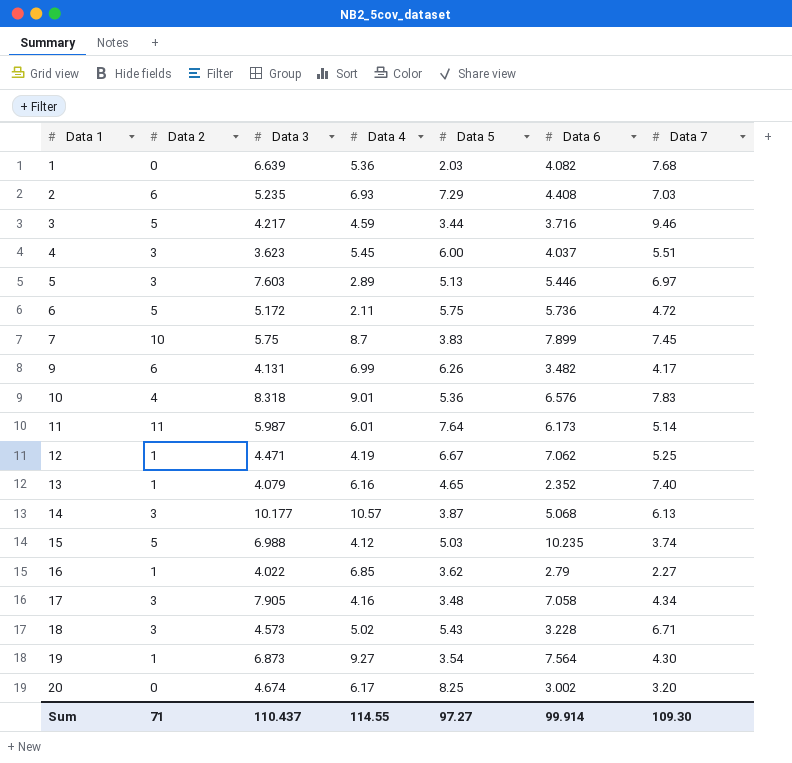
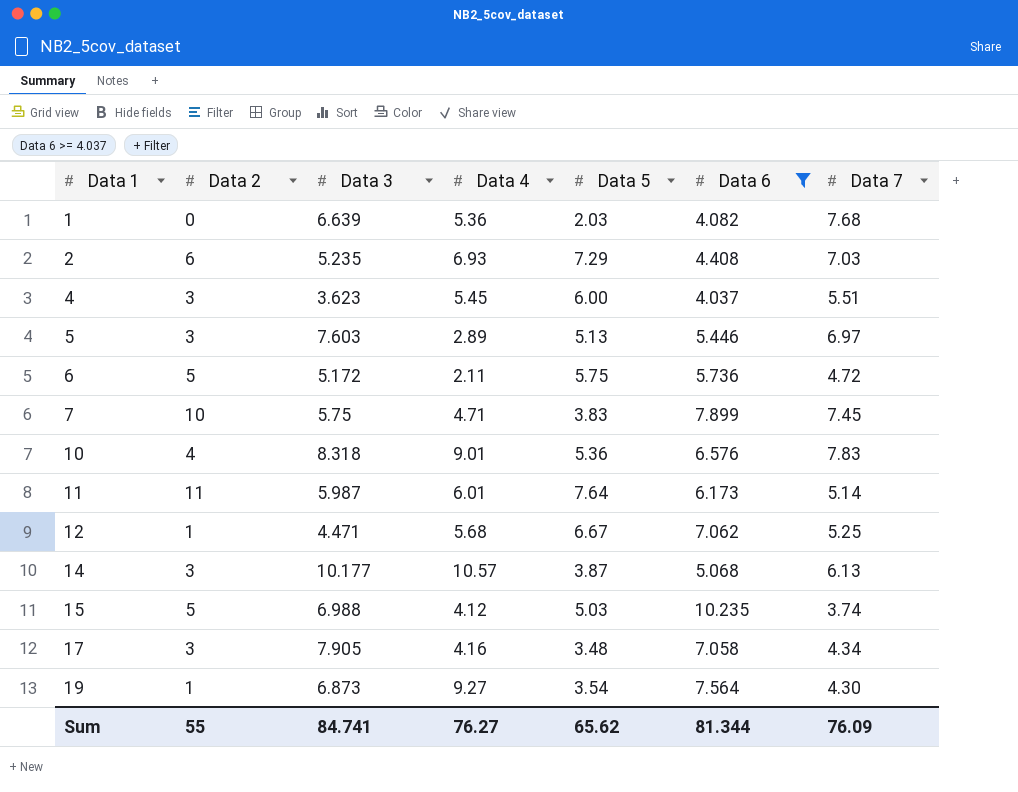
filter: none -> Data 6 >= 4.037
7 | Data 4: 8.7 -> 4.71
12 | Data 4: 4.19 -> 5.68
Sum | Data 2: 71 -> 55
Sum | Data 3: 110.437 -> 84.741
Sum | Data 4: 114.55 -> 76.27
Sum | Data 5: 97.27 -> 65.62
Sum | Data 6: 99.914 -> 81.344
Sum | Data 7: 109.30 -> 76.09

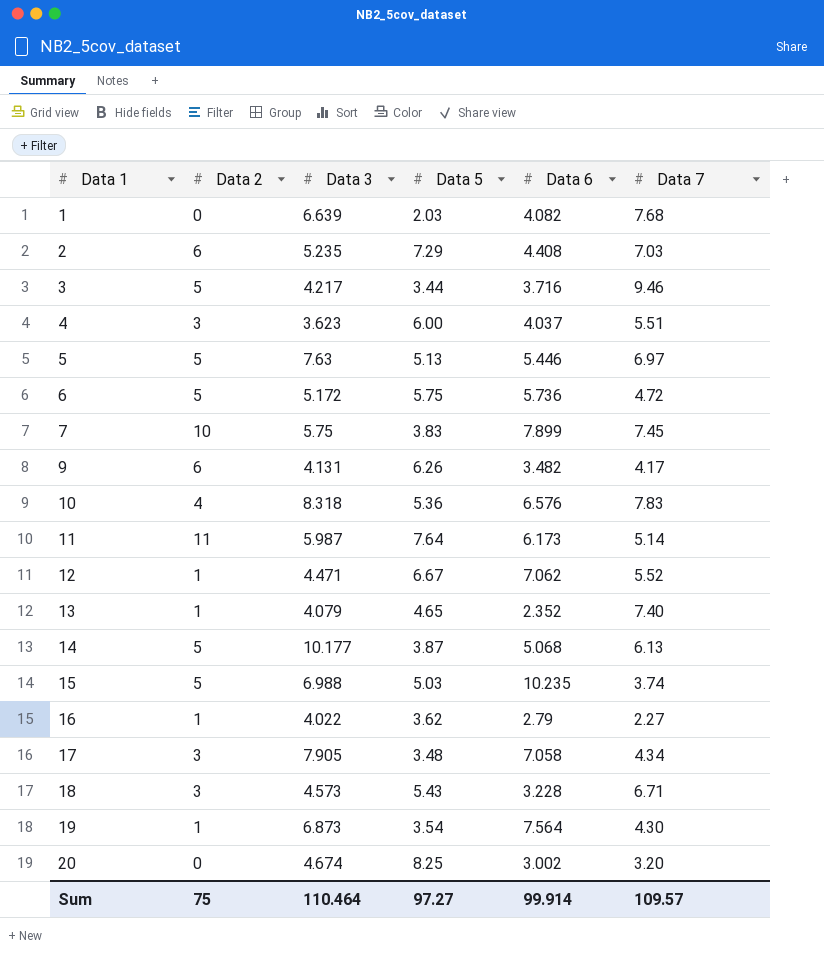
filter: Data 6 >= 4.037 -> none
column Data 4 | position: 4 -> none
5 | Data 2: 3 -> 5
5 | Data 3: 7.603 -> 7.63
12 | Data 7: 5.25 -> 5.52
14 | Data 2: 3 -> 5
Sum | Data 2: 55 -> 75
Sum | Data 3: 84.741 -> 110.464
Sum | Data 5: 65.62 -> 97.27
Sum | Data 6: 81.344 -> 99.914
Sum | Data 7: 76.09 -> 109.57

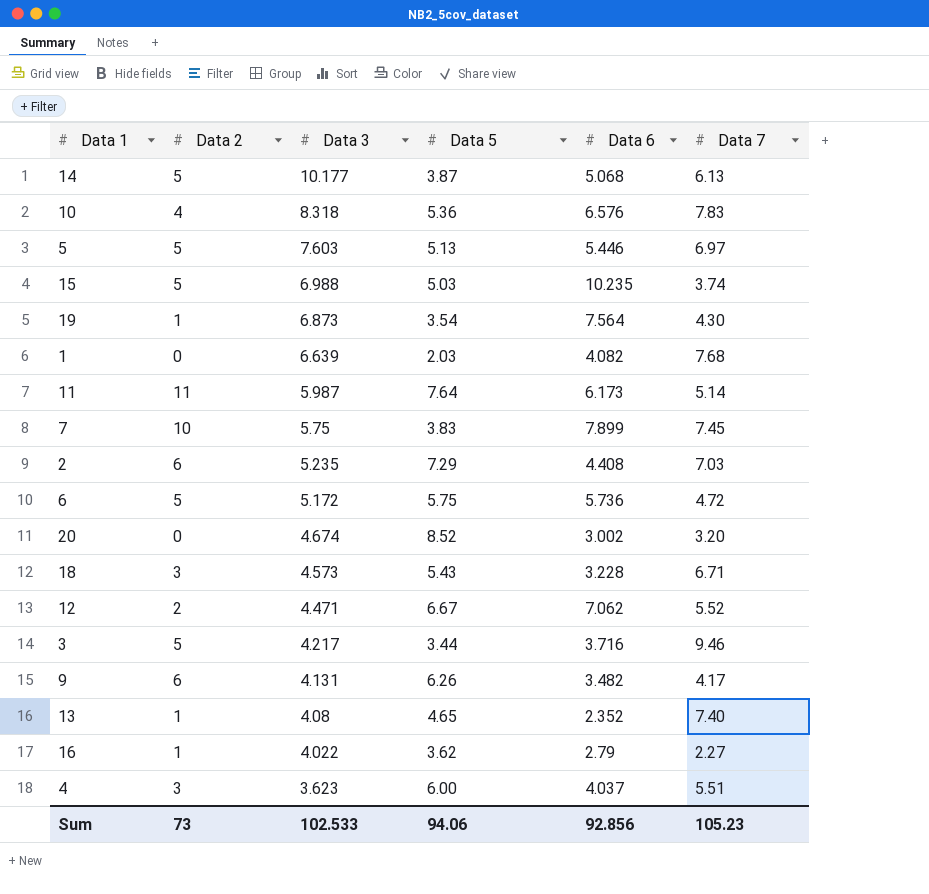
row order: Data 1 ascending -> Data 3 descending
row 17: 3 | 7.905 | 3.48 | 7.058 | 4.34 -> none
5 | Data 3: 7.63 -> 7.603
20 | Data 5: 8.25 -> 8.52
12 | Data 2: 1 -> 2
13 | Data 3: 4.079 -> 4.08
Sum | Data 2: 75 -> 73
Sum | Data 3: 110.464 -> 102.533
Sum | Data 5: 97.27 -> 94.06
Sum | Data 6: 99.914 -> 92.856
Sum | Data 7: 109.57 -> 105.23

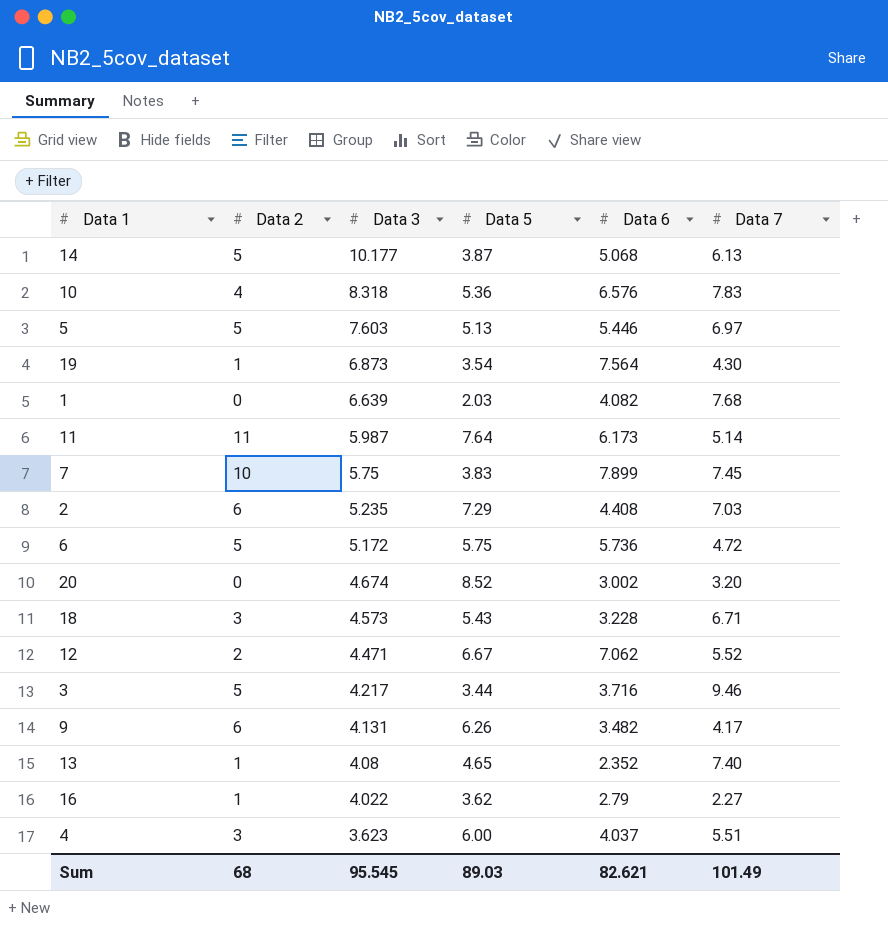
row 15: 5 | 6.988 | 5.03 | 10.235 | 3.74 -> none
Sum | Data 2: 73 -> 68
Sum | Data 3: 102.533 -> 95.545
Sum | Data 5: 94.06 -> 89.03
Sum | Data 6: 92.856 -> 82.621
Sum | Data 7: 105.23 -> 101.49

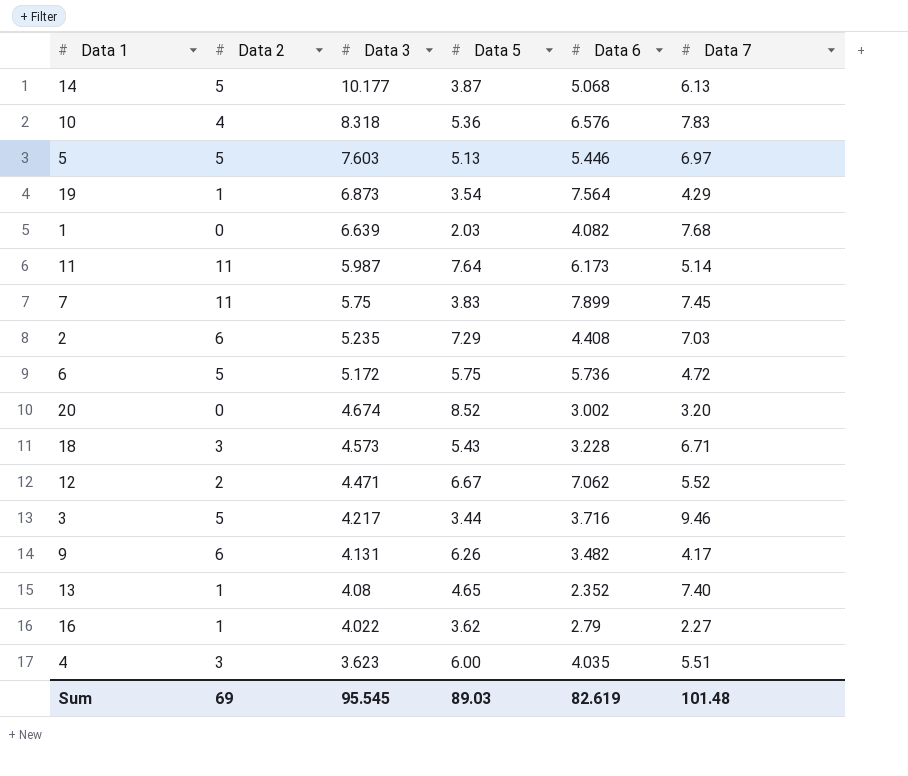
19 | Data 7: 4.30 -> 4.29
7 | Data 2: 10 -> 11
4 | Data 6: 4.037 -> 4.035
Sum | Data 2: 68 -> 69
Sum | Data 6: 82.621 -> 82.619
Sum | Data 7: 101.49 -> 101.48

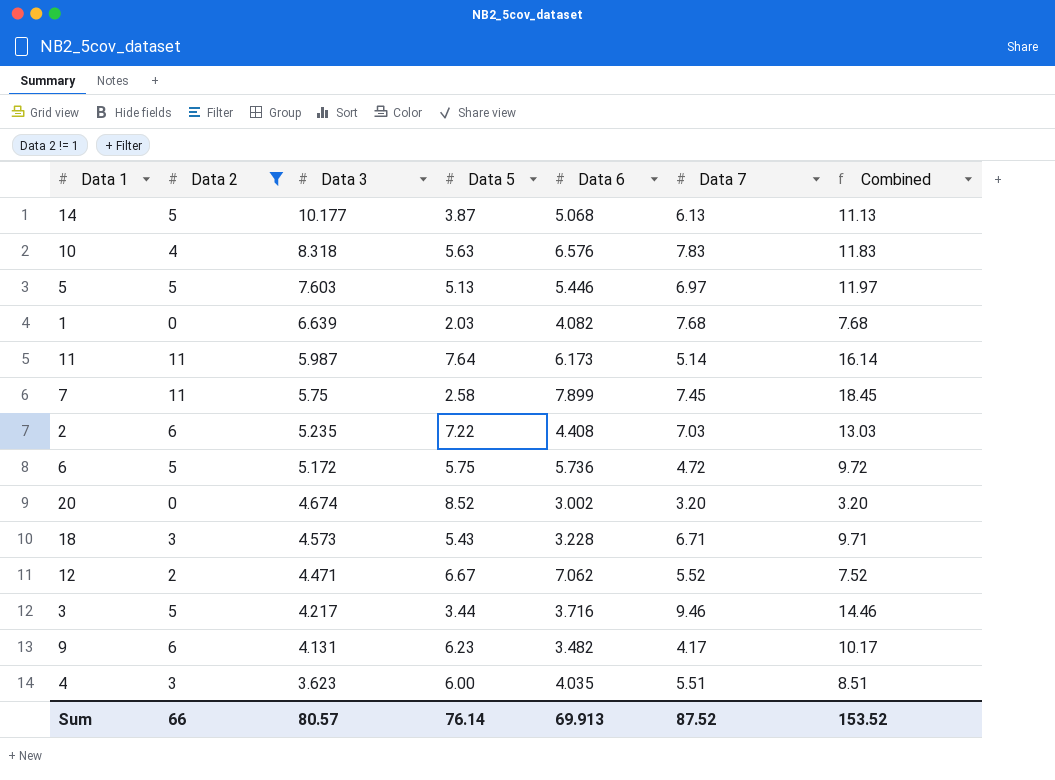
filter: none -> Data 2 != 1
column Combined | formula: none -> [Data 2] + [Data 7]
10 | Data 5: 5.36 -> 5.63
7 | Data 5: 3.83 -> 2.58
2 | Data 5: 7.29 -> 7.22
9 | Data 5: 6.26 -> 6.23
Sum | Data 2: 69 -> 66
Sum | Data 3: 95.545 -> 80.57
Sum | Data 5: 89.03 -> 76.14
Sum | Data 6: 82.619 -> 69.913
Sum | Data 7: 101.48 -> 87.52

